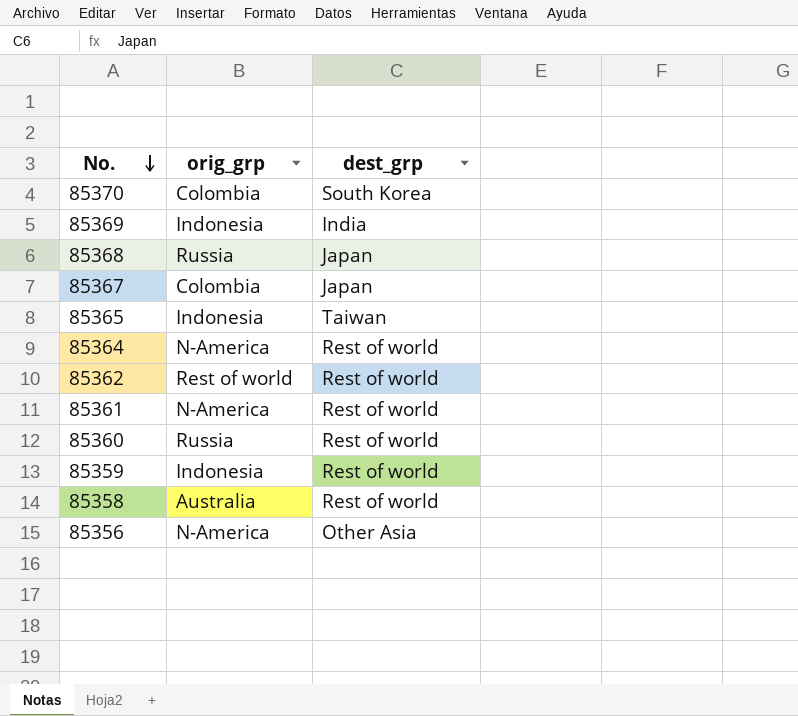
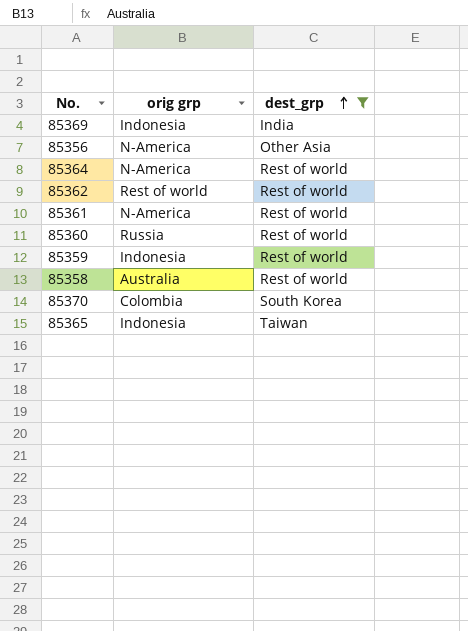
filter: none -> dest_grp != Japan
row order: No. descending -> dest_grp ascending
column name: orig_grp -> orig grp

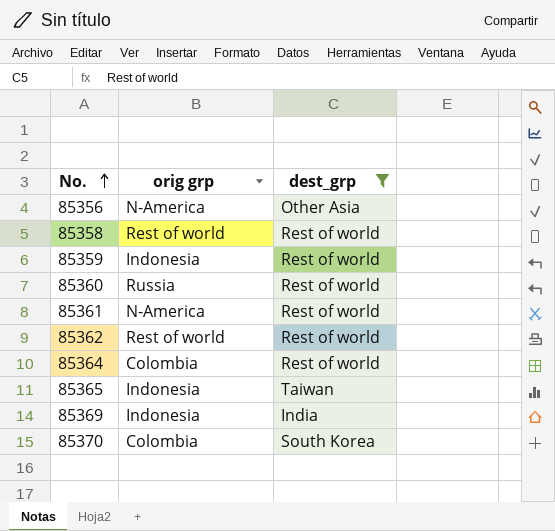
row order: dest_grp ascending -> No. ascending
85358 | orig grp: Australia -> Rest of world
85364 | orig grp: N-America -> Colombia

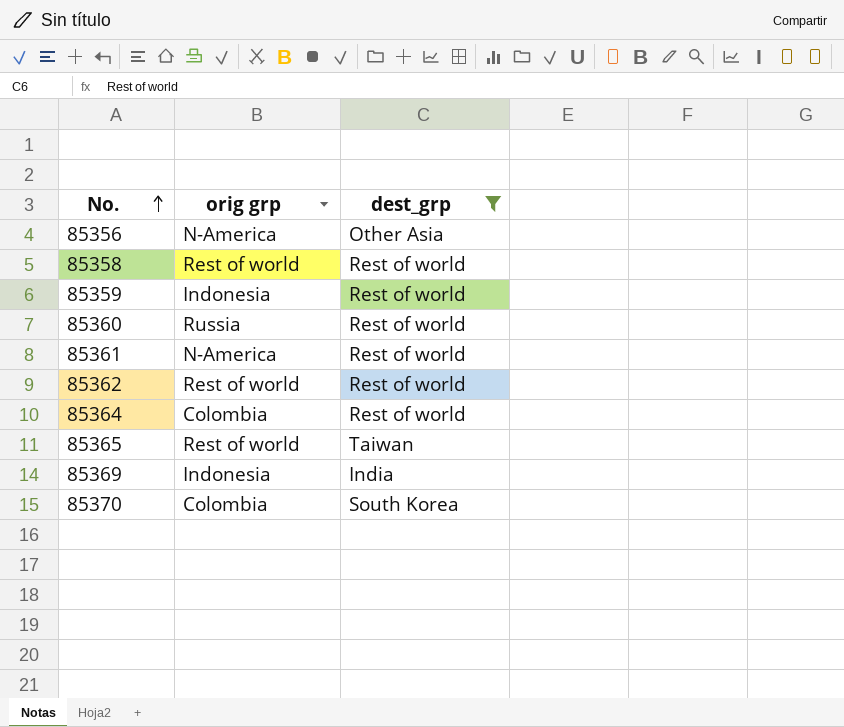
85365 | orig grp: Indonesia -> Rest of world

